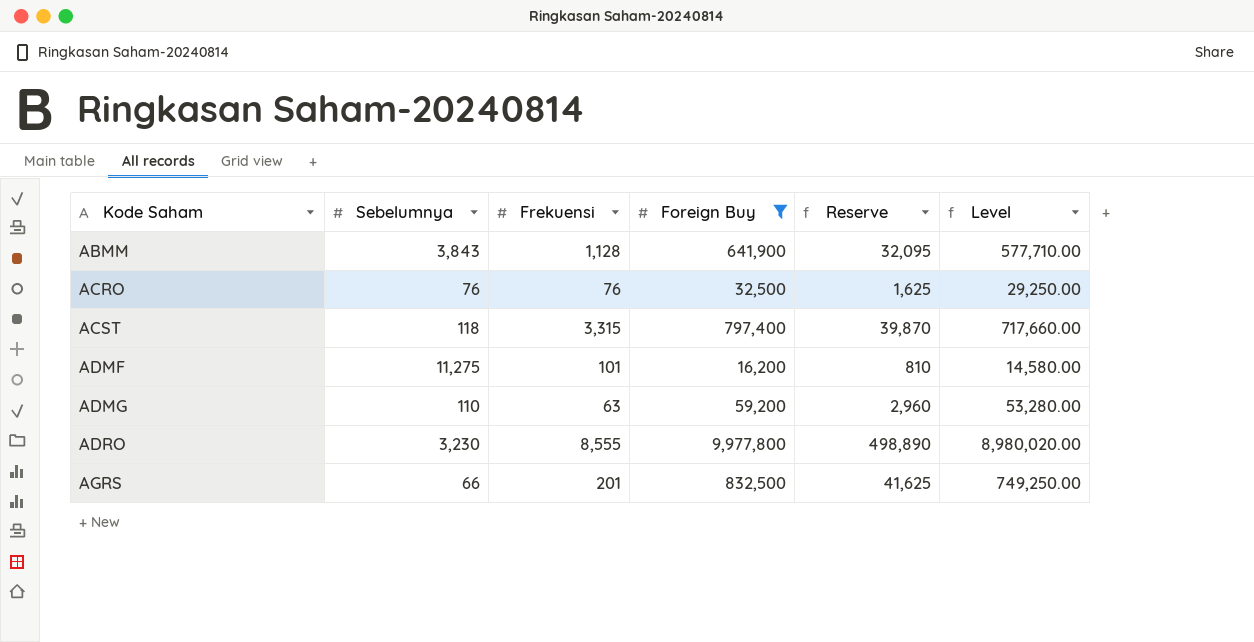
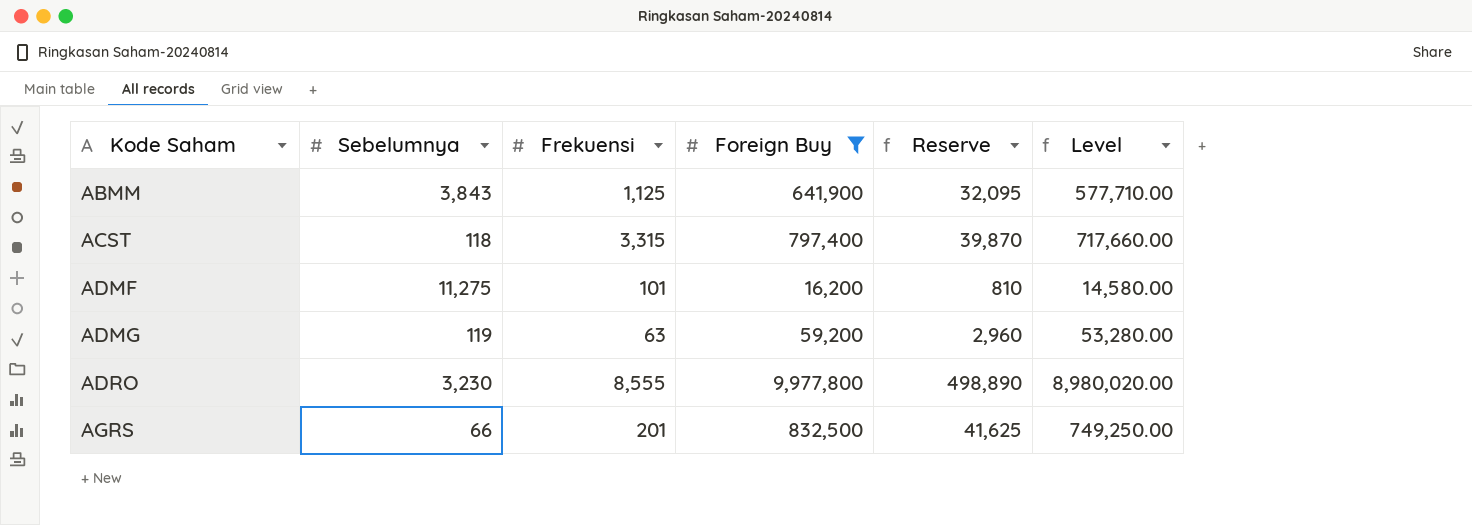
row ACRO: 76 | 76 | 32,500 | 1,625 | 29,250.00 -> none
ABMM | Frekuensi: 1,128 -> 1,125
ADMG | Sebelumnya: 110 -> 119

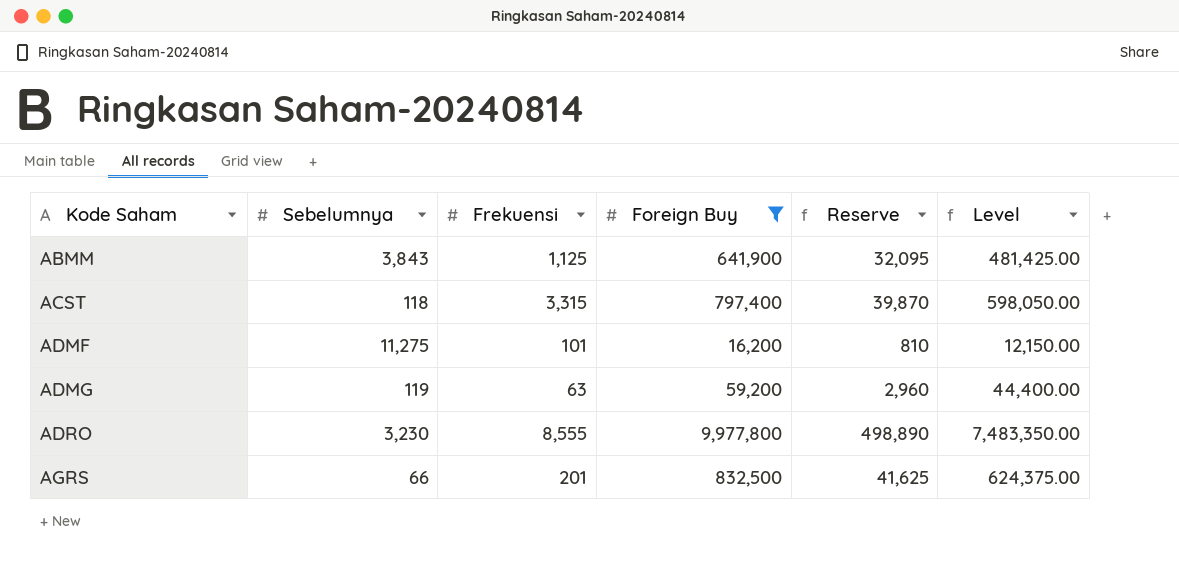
column Level | formula: [Foreign Buy] * 0.9 -> [Foreign Buy] * 0.75

